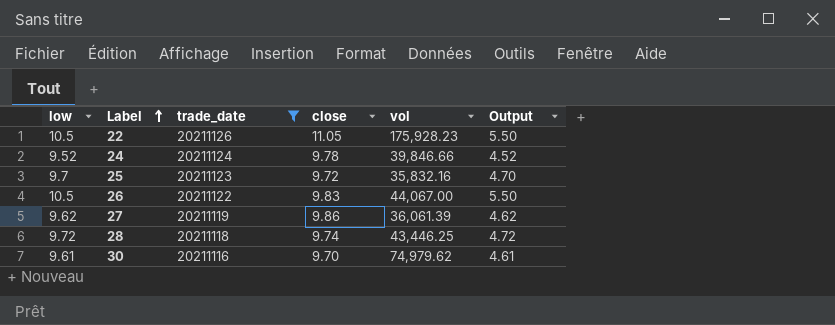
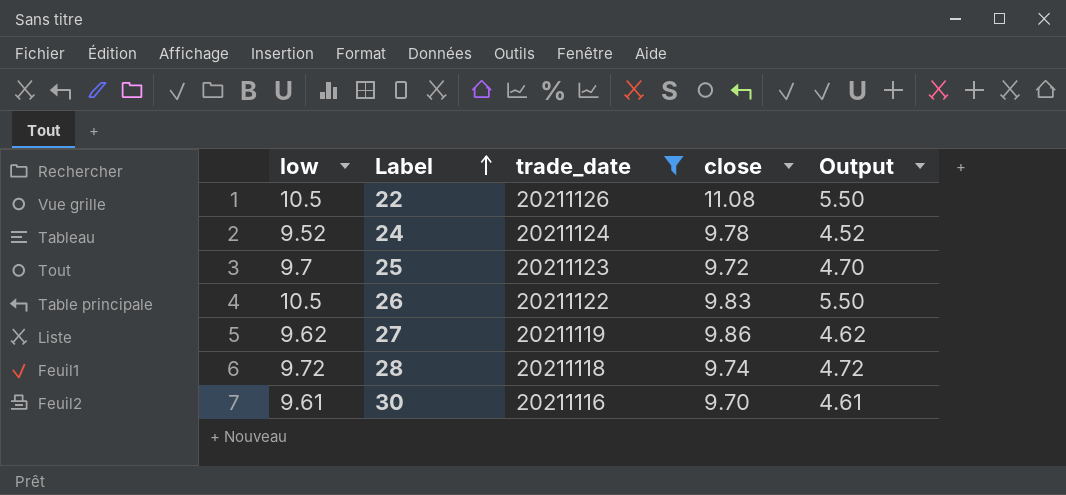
column vol | position: 5 -> none
22 | close: 11.05 -> 11.08

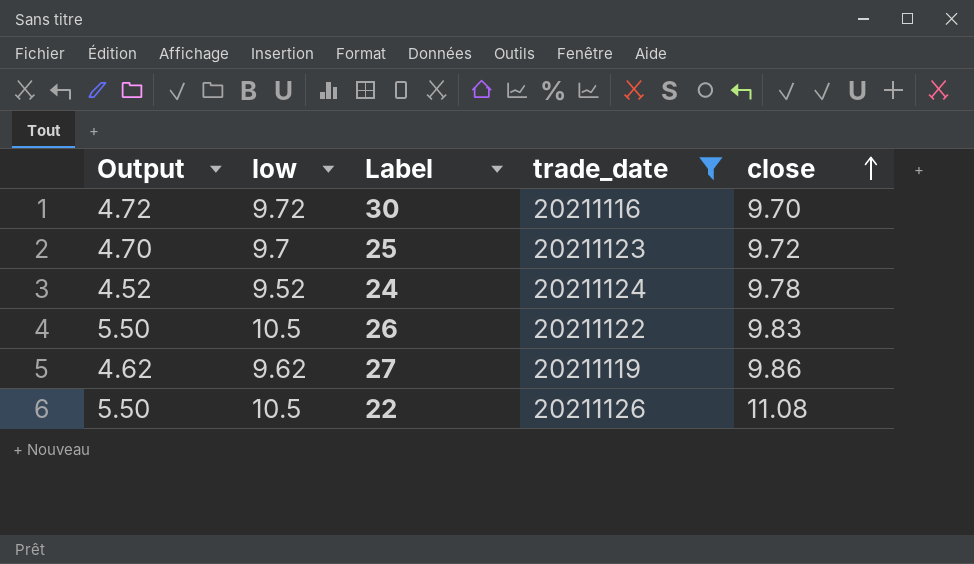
row order: Label ascending -> close ascending
column Output | position: 5 -> 1
row 28: 9.72 | 20211118 | 9.74 | 4.72 -> none
30 | Output: 4.61 -> 4.72
30 | low: 9.61 -> 9.72

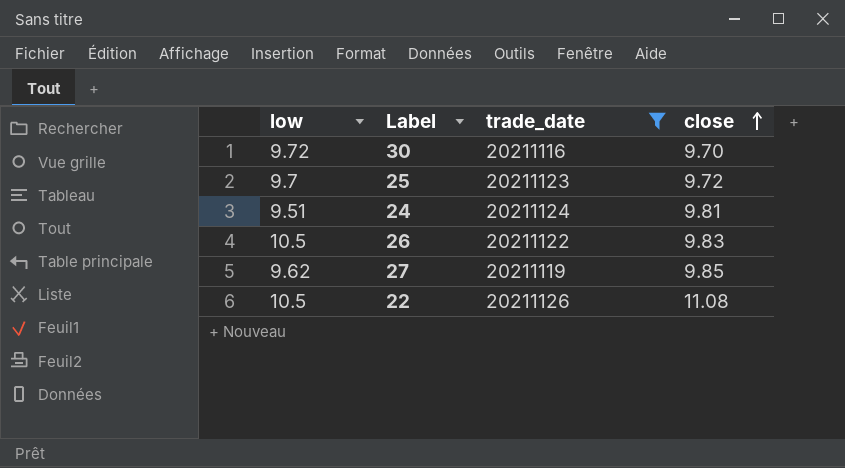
column Output | formula: [low] - 5 -> none
24 | low: 9.52 -> 9.51
24 | close: 9.78 -> 9.81
27 | close: 9.86 -> 9.85

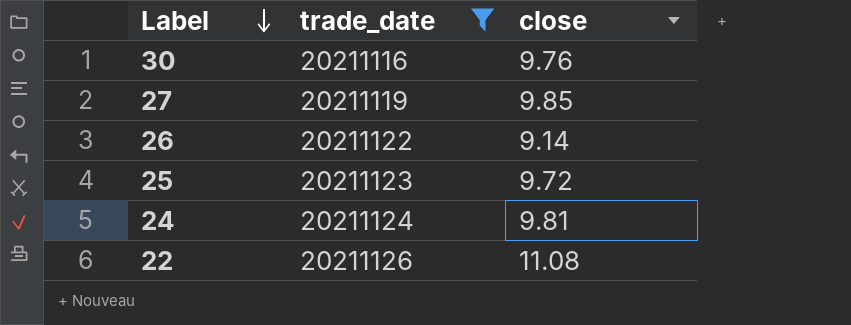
row order: close ascending -> Label descending
column low | position: 1 -> none
30 | close: 9.70 -> 9.76
26 | close: 9.83 -> 9.14

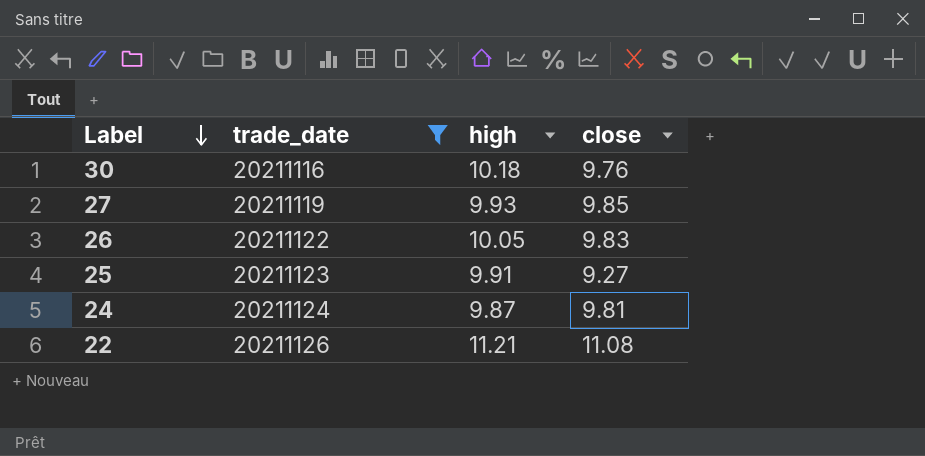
column high | position: none -> 3
26 | close: 9.14 -> 9.83
25 | close: 9.72 -> 9.27

